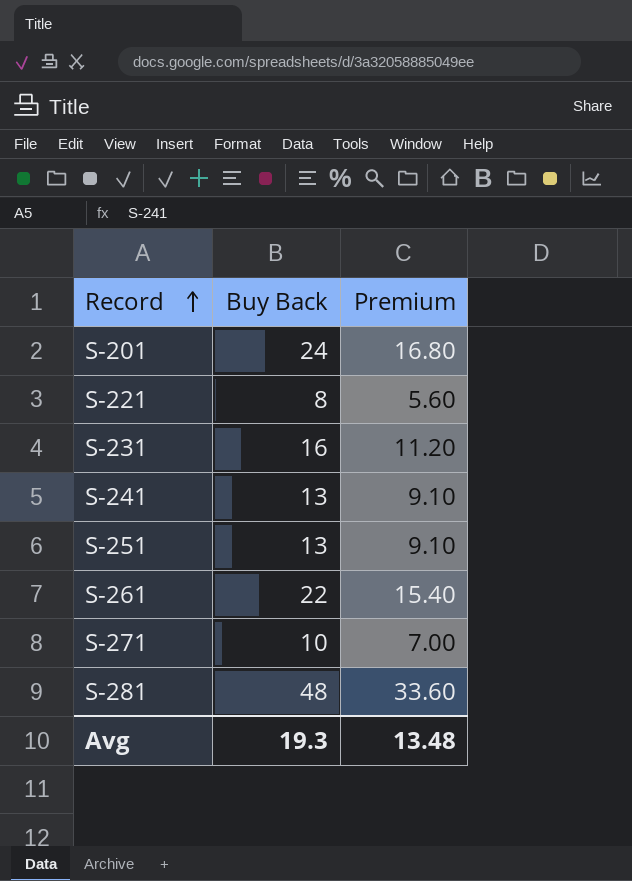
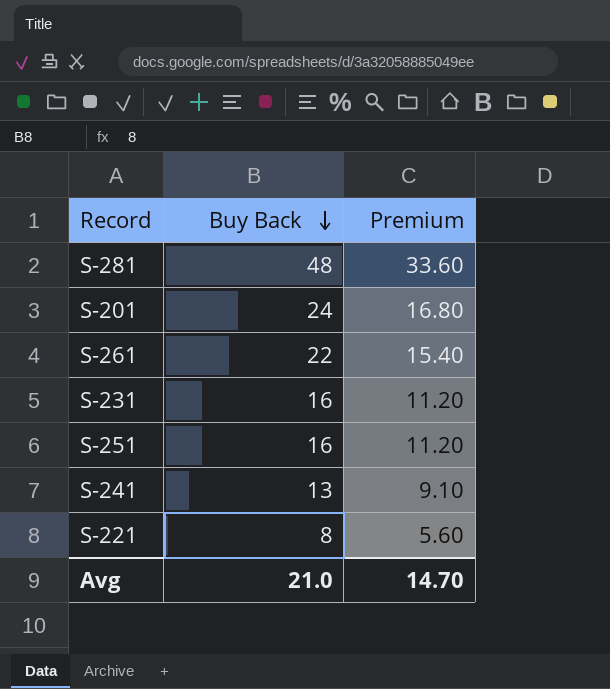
row order: Record ascending -> Buy Back descending
row S-271: 10 | 7.00 -> none
S-251 | Buy Back: 13 -> 16
S-251 | Premium: 9.10 -> 11.20
Avg | Buy Back: 19.3 -> 21.0
Avg | Premium: 13.48 -> 14.70

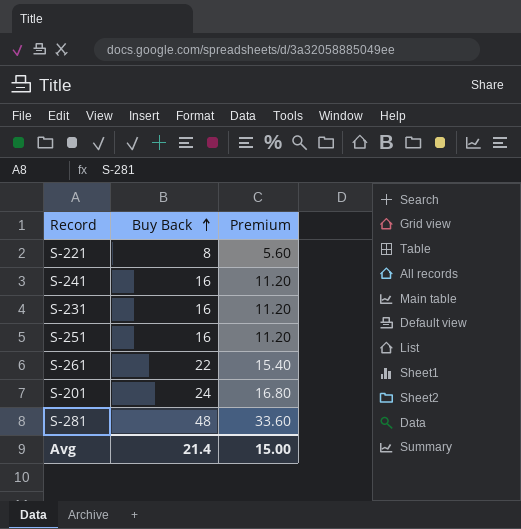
row order: Buy Back descending -> Buy Back ascending
S-241 | Buy Back: 13 -> 16
S-241 | Premium: 9.10 -> 11.20
Avg | Buy Back: 21.0 -> 21.4
Avg | Premium: 14.70 -> 15.00

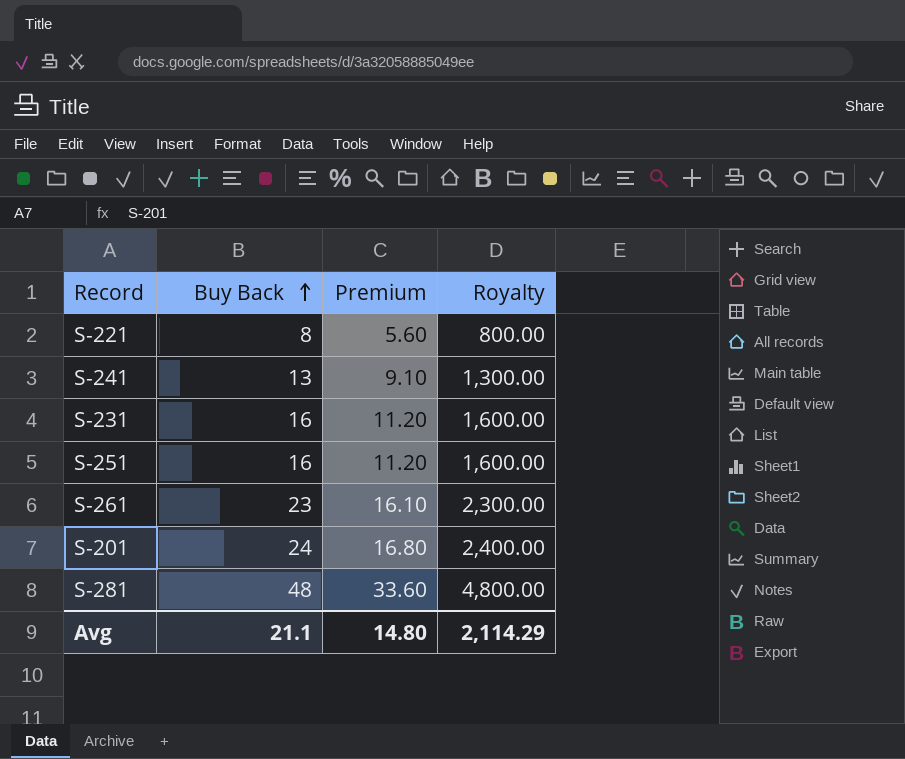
column Royalty | formula: none -> [Buy Back] * 100
S-241 | Buy Back: 16 -> 13
S-241 | Premium: 11.20 -> 9.10
S-261 | Buy Back: 22 -> 23
S-261 | Premium: 15.40 -> 16.10
Avg | Buy Back: 21.4 -> 21.1
Avg | Premium: 15.00 -> 14.80

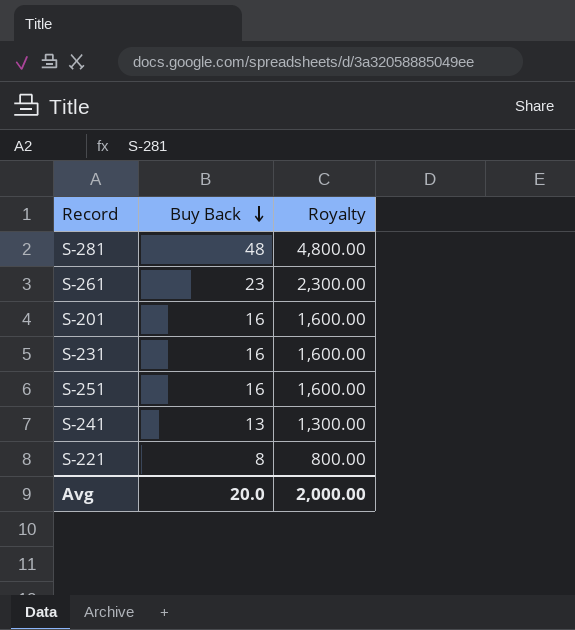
row order: Buy Back ascending -> Buy Back descending
column Premium | formula: [Buy Back] * 0.7 -> none
S-201 | Buy Back: 24 -> 16
S-201 | Royalty: 2,400.00 -> 1,600.00
Avg | Buy Back: 21.1 -> 20.0
Avg | Royalty: 2,114.29 -> 2,000.00

